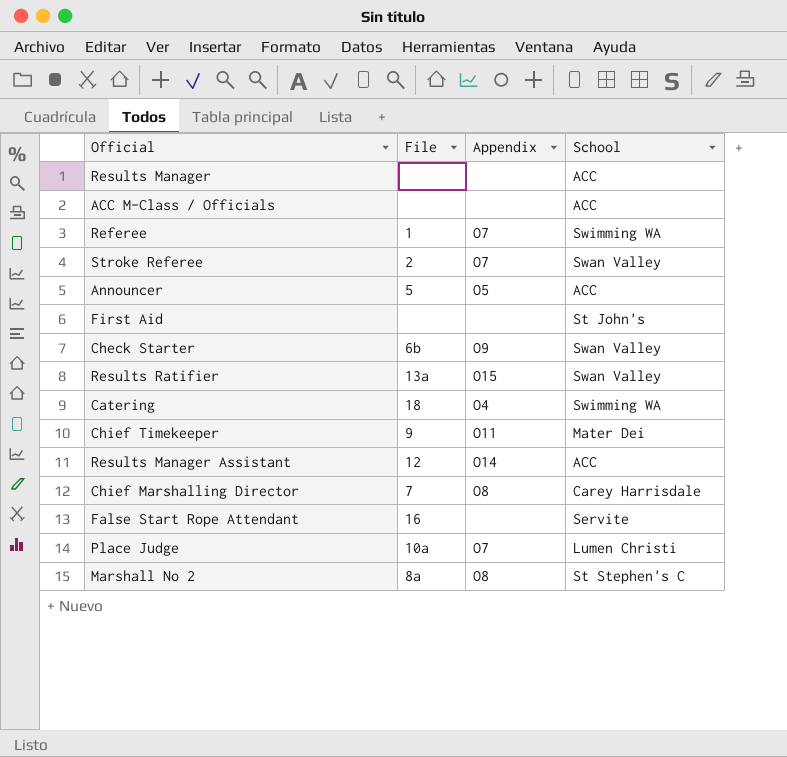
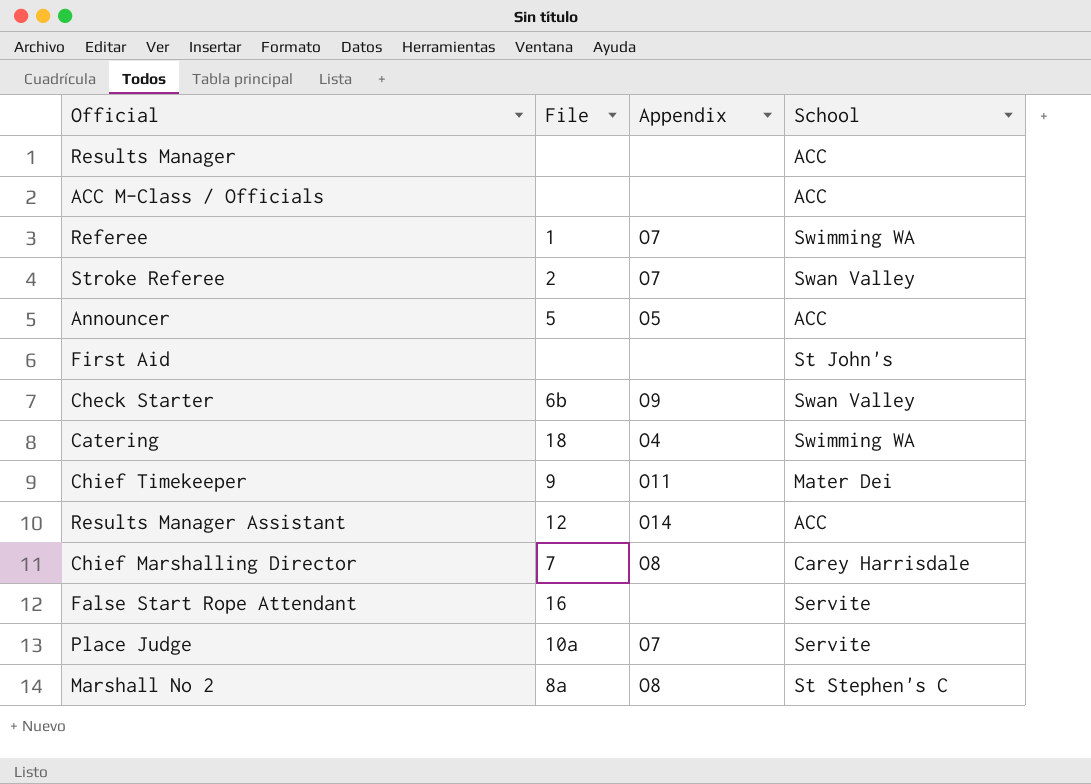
row Results Ratifier: 13a | O15 | Swan Valley -> none
Place Judge | School: Lumen Christi -> Servite

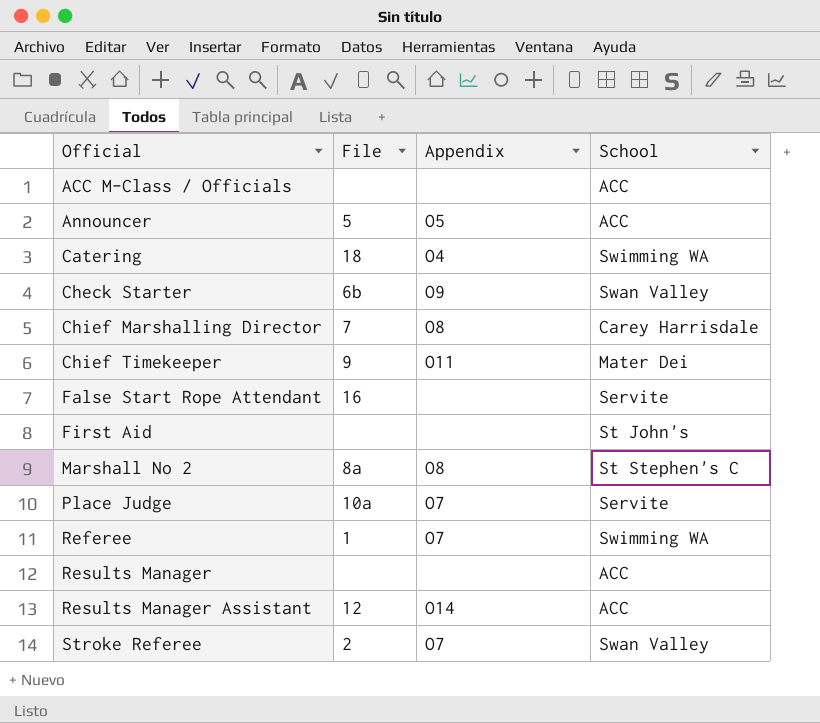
row order: none -> Official ascending

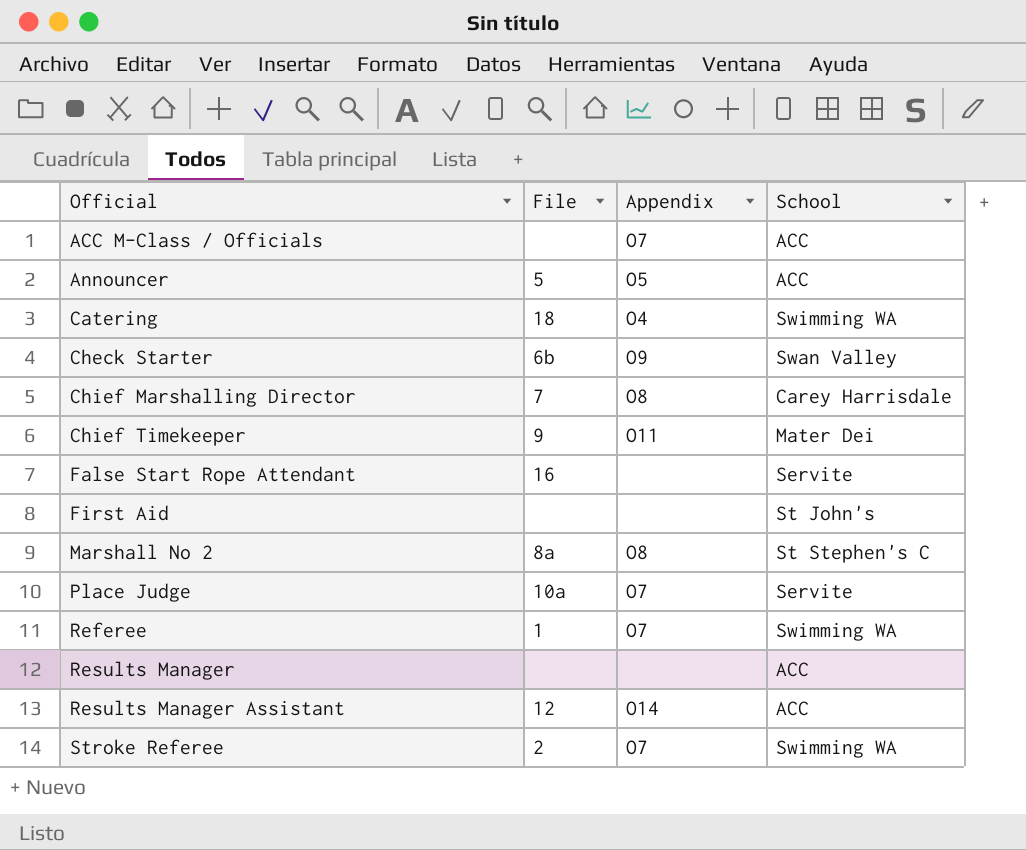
ACC M-Class / Officials | Appendix: none -> O7
Stroke Referee | School: Swan Valley -> Swimming WA

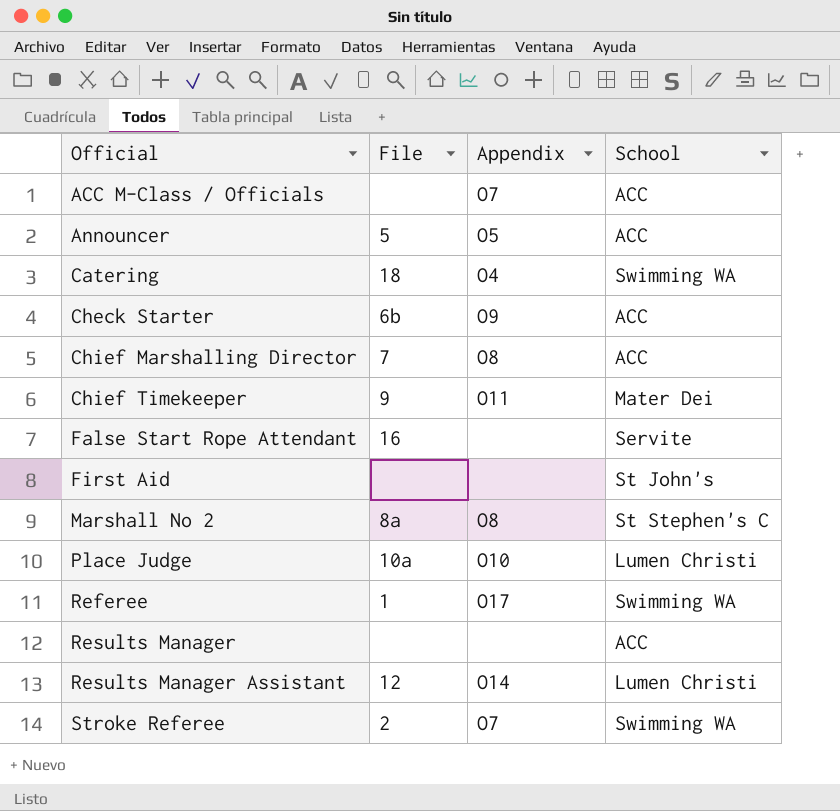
Check Starter | School: Swan Valley -> ACC
Chief Marshalling Director | School: Carey Harrisdale -> ACC
Place Judge | Appendix: O7 -> O10
Place Judge | School: Servite -> Lumen Christi
Referee | Appendix: O7 -> O17
Results Manager Assistant | School: ACC -> Lumen Christi

